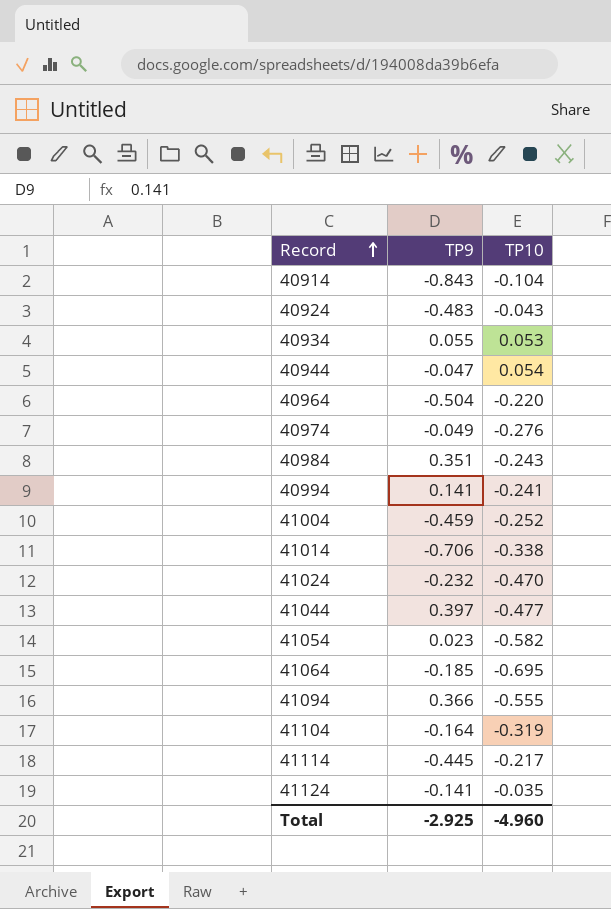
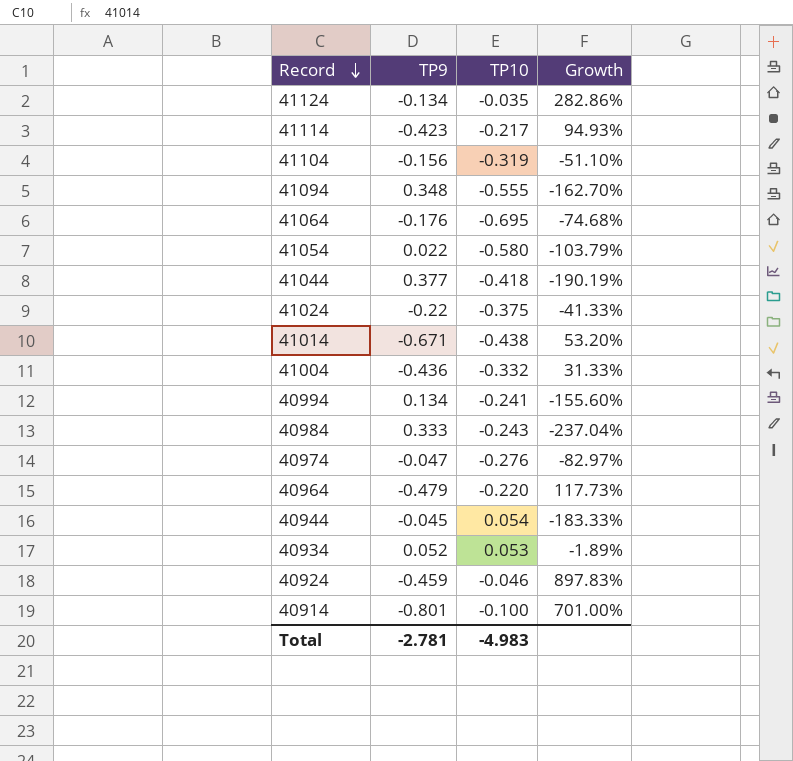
row order: Record ascending -> Record descending
column Growth | formula: none -> ([TP9] - [TP10]) / [TP10]
41124 | TP9: -0.141 -> -0.134
41114 | TP9: -0.445 -> -0.423
41104 | TP9: -0.164 -> -0.156
41094 | TP9: 0.366 -> 0.348
41064 | TP9: -0.185 -> -0.176
41054 | TP9: 0.023 -> 0.022
41054 | TP10: -0.582 -> -0.580
41044 | TP9: 0.397 -> 0.377
41044 | TP10: -0.477 -> -0.418
41024 | TP9: -0.232 -> -0.22
41024 | TP10: -0.470 -> -0.375
41014 | TP9: -0.706 -> -0.671
41014 | TP10: -0.338 -> -0.438
41004 | TP9: -0.459 -> -0.436
41004 | TP10: -0.252 -> -0.332
40994 | TP9: 0.141 -> 0.134
40984 | TP9: 0.351 -> 0.333
40974 | TP9: -0.049 -> -0.047
40964 | TP9: -0.504 -> -0.479
40944 | TP9: -0.047 -> -0.045
40934 | TP9: 0.055 -> 0.052
40924 | TP9: -0.483 -> -0.459
40924 | TP10: -0.043 -> -0.046
40914 | TP9: -0.843 -> -0.801
40914 | TP10: -0.104 -> -0.100
Total | TP9: -2.925 -> -2.781
Total | TP10: -4.960 -> -4.983

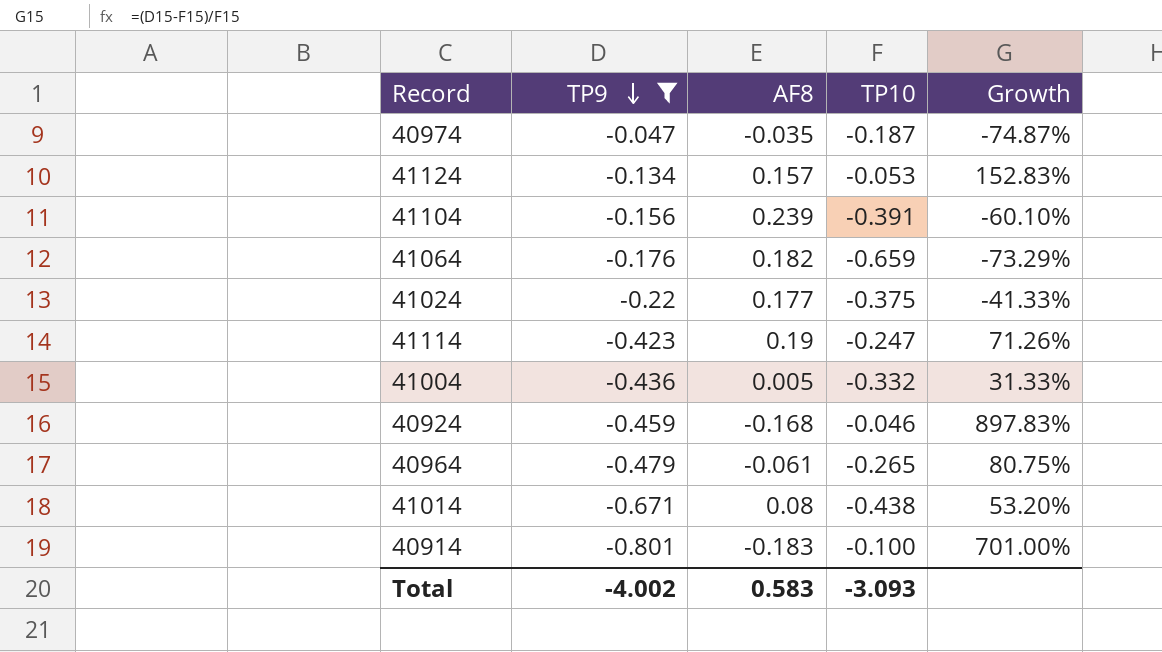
filter: none -> TP9 <= -0.047
row order: Record descending -> TP9 descending
column AF8 | position: none -> 3
40974 | TP10: -0.276 -> -0.187
40974 | Growth: -82.97% -> -74.87%
41124 | TP10: -0.035 -> -0.053
41124 | Growth: 282.86% -> 152.83%
41104 | TP10: -0.319 -> -0.391
41104 | Growth: -51.10% -> -60.10%
41064 | TP10: -0.695 -> -0.659
41064 | Growth: -74.68% -> -73.29%
41114 | TP10: -0.217 -> -0.247
41114 | Growth: 94.93% -> 71.26%
40964 | TP10: -0.220 -> -0.265
40964 | Growth: 117.73% -> 80.75%
Total | TP9: -2.781 -> -4.002
Total | TP10: -4.983 -> -3.093

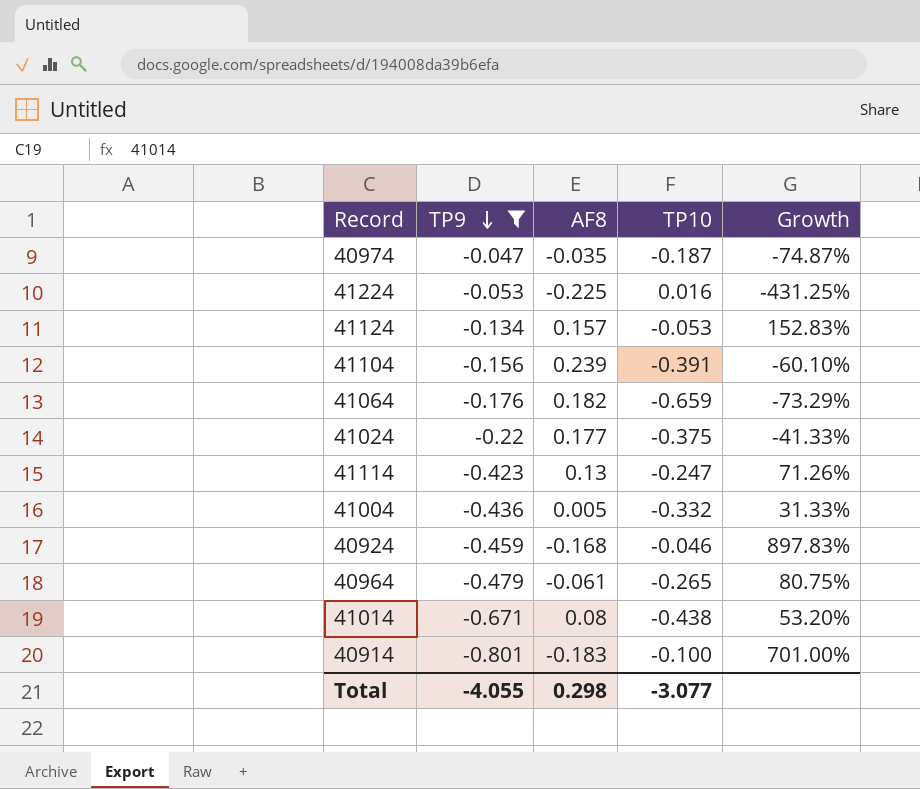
row 41224: none -> -0.053 | -0.225 | 0.016 | -431.25%
41114 | AF8: 0.19 -> 0.13
Total | TP9: -4.002 -> -4.055
Total | AF8: 0.583 -> 0.298
Total | TP10: -3.093 -> -3.077

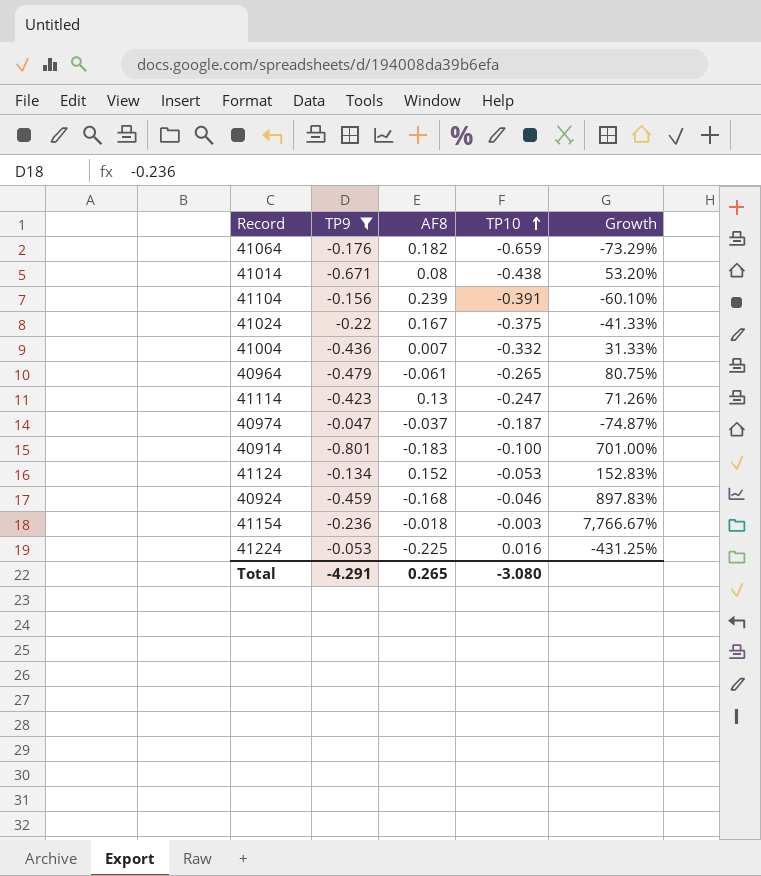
row order: TP9 descending -> TP10 ascending
41024 | AF8: 0.177 -> 0.167
41004 | AF8: 0.005 -> 0.007
40974 | AF8: -0.035 -> -0.037
41124 | AF8: 0.157 -> 0.152
row 41154: none -> -0.236 | -0.018 | -0.003 | 7,766.67%
Total | TP9: -4.055 -> -4.291
Total | AF8: 0.298 -> 0.265
Total | TP10: -3.077 -> -3.080

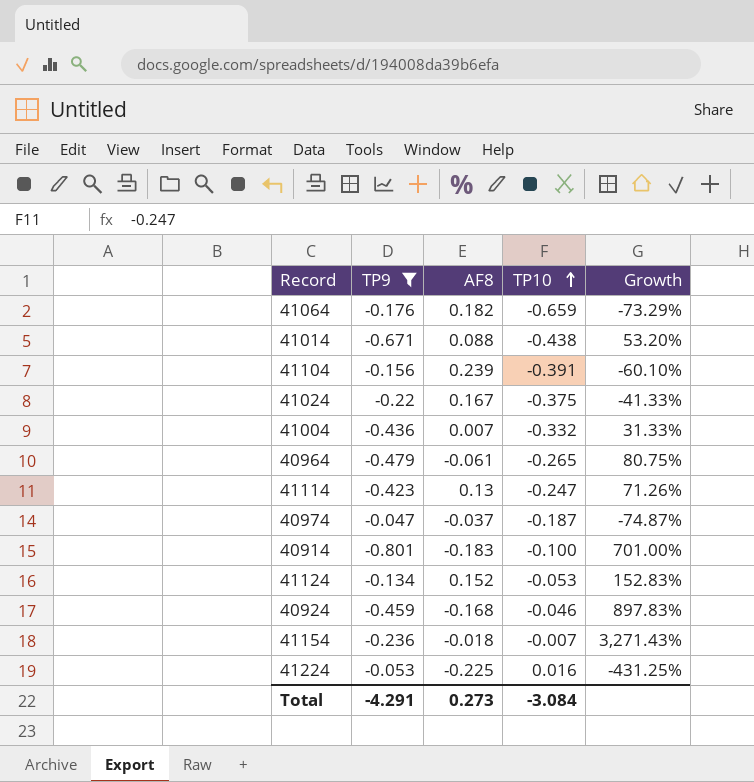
41014 | AF8: 0.08 -> 0.088
41154 | TP10: -0.003 -> -0.007
41154 | Growth: 7,766.67% -> 3,271.43%
Total | AF8: 0.265 -> 0.273
Total | TP10: -3.080 -> -3.084

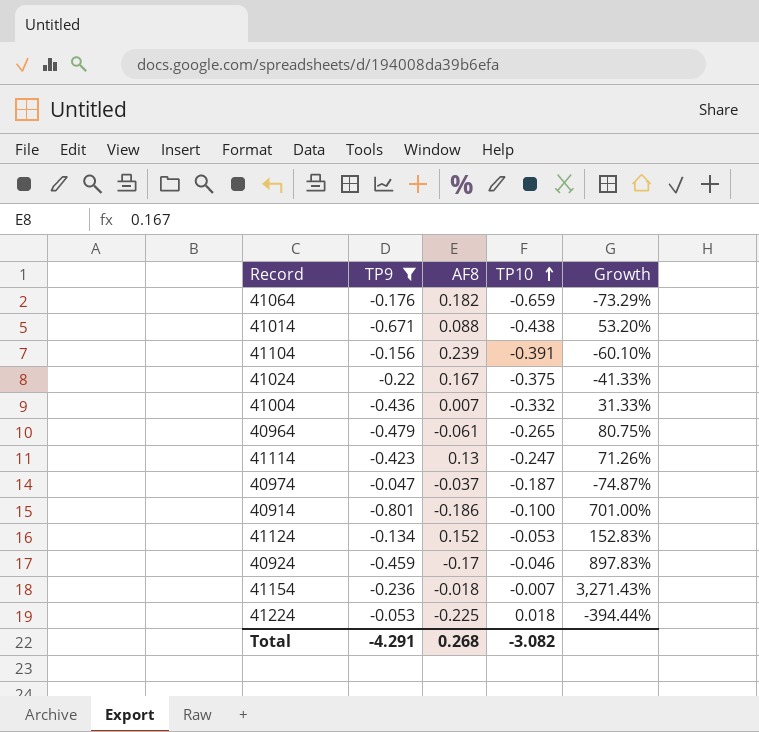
40914 | AF8: -0.183 -> -0.186
40924 | AF8: -0.168 -> -0.17
41224 | TP10: 0.016 -> 0.018
41224 | Growth: -431.25% -> -394.44%
Total | AF8: 0.273 -> 0.268
Total | TP10: -3.084 -> -3.082

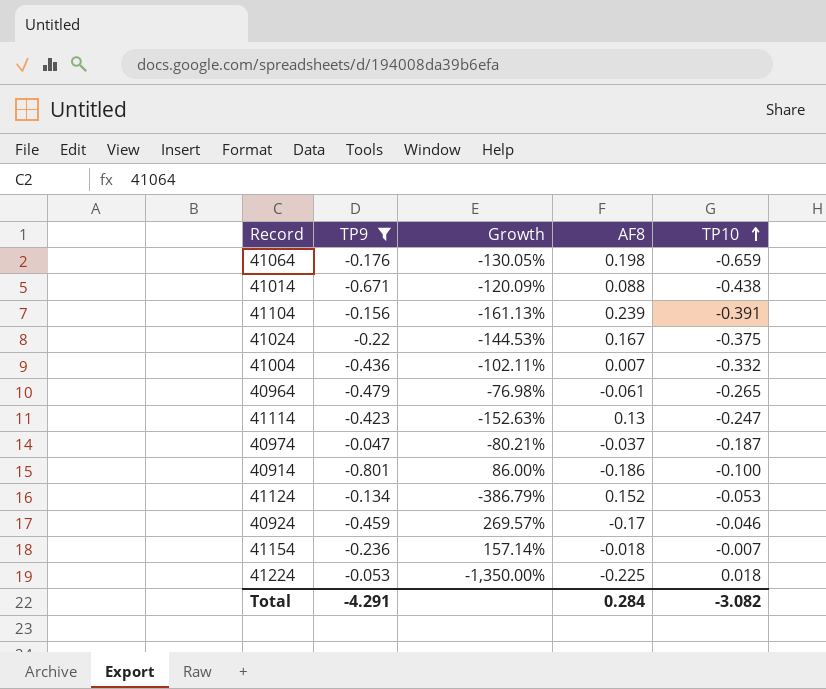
column Growth | formula: ([TP9] - [TP10]) / [TP10] -> ([AF8] - [TP10]) / [TP10]
column Growth | position: 5 -> 3
41064 | AF8: 0.182 -> 0.198
Total | AF8: 0.268 -> 0.284

